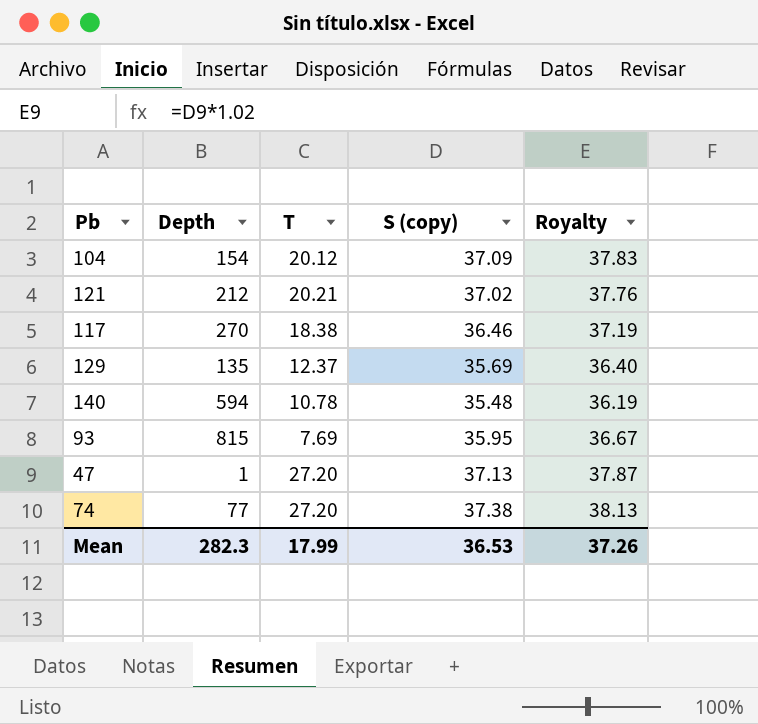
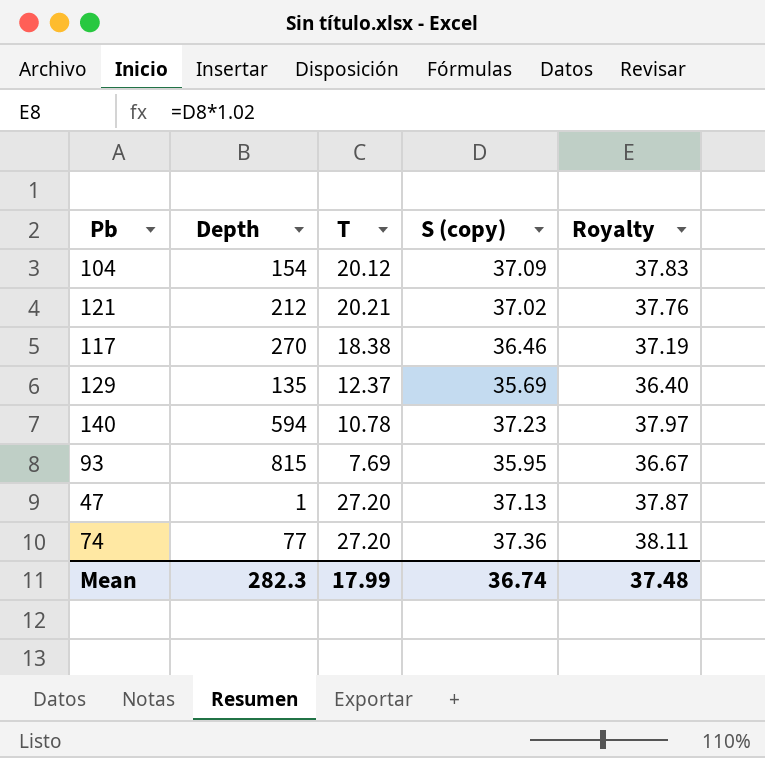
140 | S (copy): 35.48 -> 37.23
140 | Royalty: 36.19 -> 37.97
74 | S (copy): 37.38 -> 37.36
74 | Royalty: 38.13 -> 38.11
Mean | S (copy): 36.53 -> 36.74
Mean | Royalty: 37.26 -> 37.48

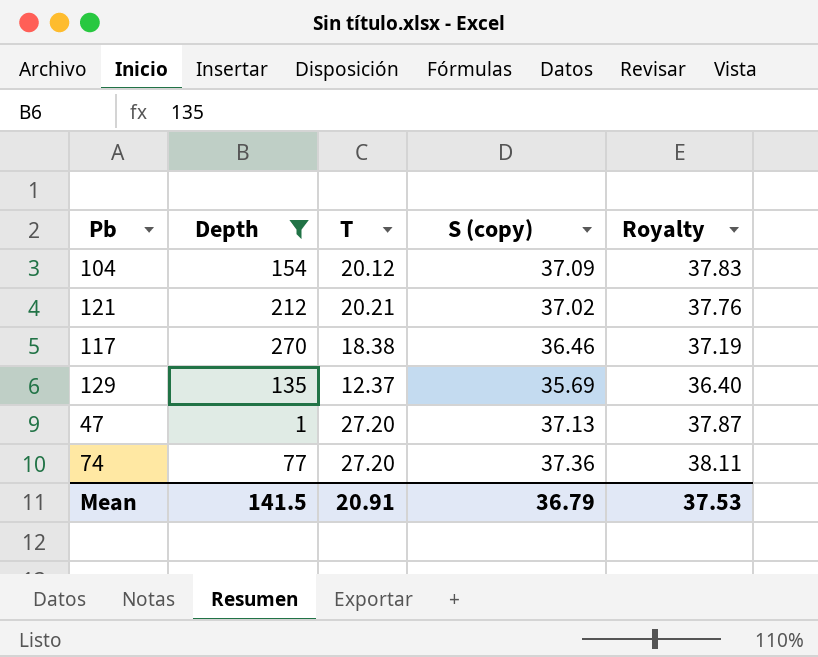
filter: none -> Depth <= 270
Mean | Depth: 282.3 -> 141.5
Mean | T: 17.99 -> 20.91
Mean | S (copy): 36.74 -> 36.79
Mean | Royalty: 37.48 -> 37.53

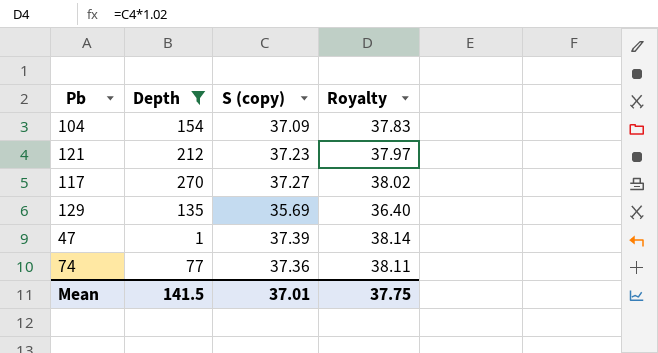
column T | position: 3 -> none
121 | S (copy): 37.02 -> 37.23
121 | Royalty: 37.76 -> 37.97
117 | S (copy): 36.46 -> 37.27
117 | Royalty: 37.19 -> 38.02
47 | S (copy): 37.13 -> 37.39
47 | Royalty: 37.87 -> 38.14
Mean | S (copy): 36.79 -> 37.01
Mean | Royalty: 37.53 -> 37.75

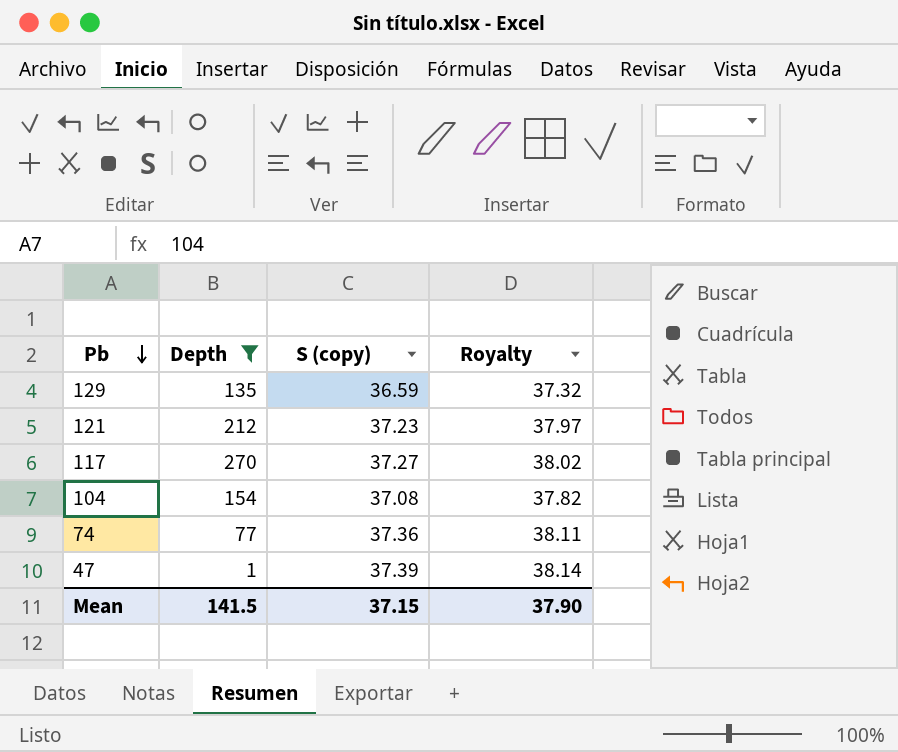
row order: none -> Pb descending
129 | S (copy): 35.69 -> 36.59
129 | Royalty: 36.40 -> 37.32
104 | S (copy): 37.09 -> 37.08
104 | Royalty: 37.83 -> 37.82
Mean | S (copy): 37.01 -> 37.15
Mean | Royalty: 37.75 -> 37.90

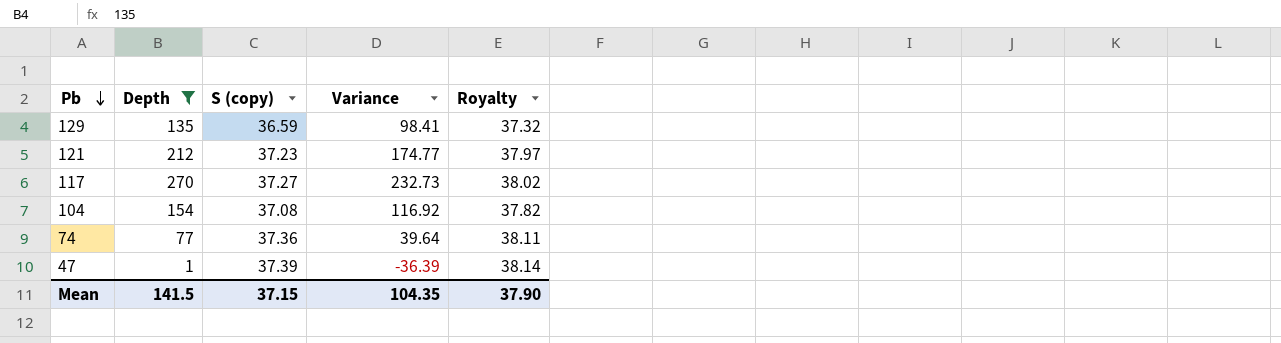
column Variance | formula: none -> [Depth] - [S (copy)]

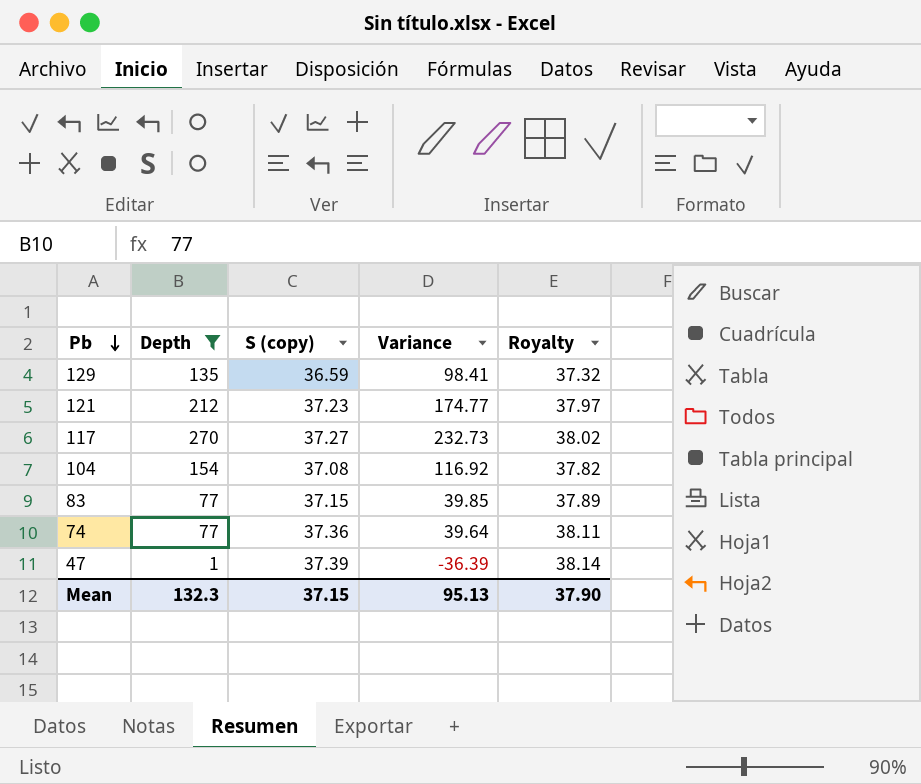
row 83: none -> 77 | 37.15 | 39.85 | 37.89
Mean | Depth: 141.5 -> 132.3
Mean | Variance: 104.35 -> 95.13

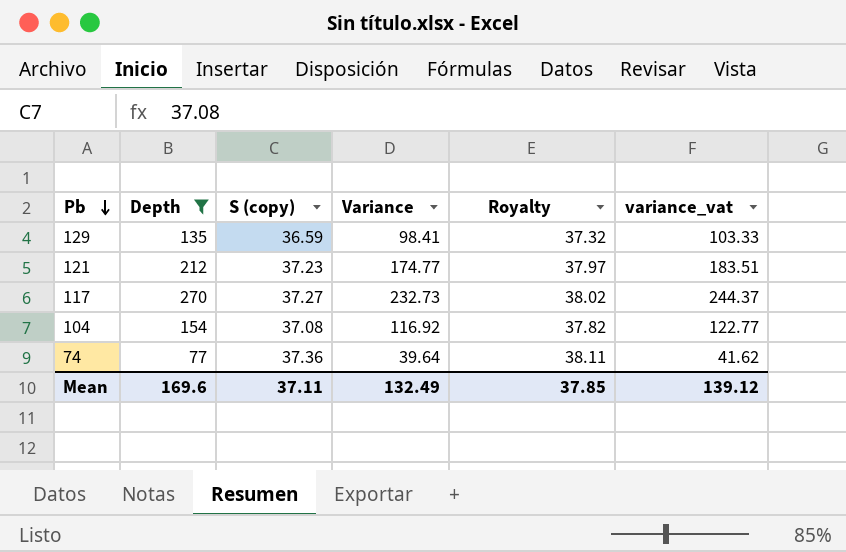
column variance_vat | formula: none -> [Variance] * 1.05
row 83: 77 | 37.15 | 39.85 | 37.89 -> none
row 47: 1 | 37.39 | -36.39 | 38.14 -> none
Mean | Depth: 132.3 -> 169.6
Mean | S (copy): 37.15 -> 37.11
Mean | Variance: 95.13 -> 132.49
Mean | Royalty: 37.90 -> 37.85

